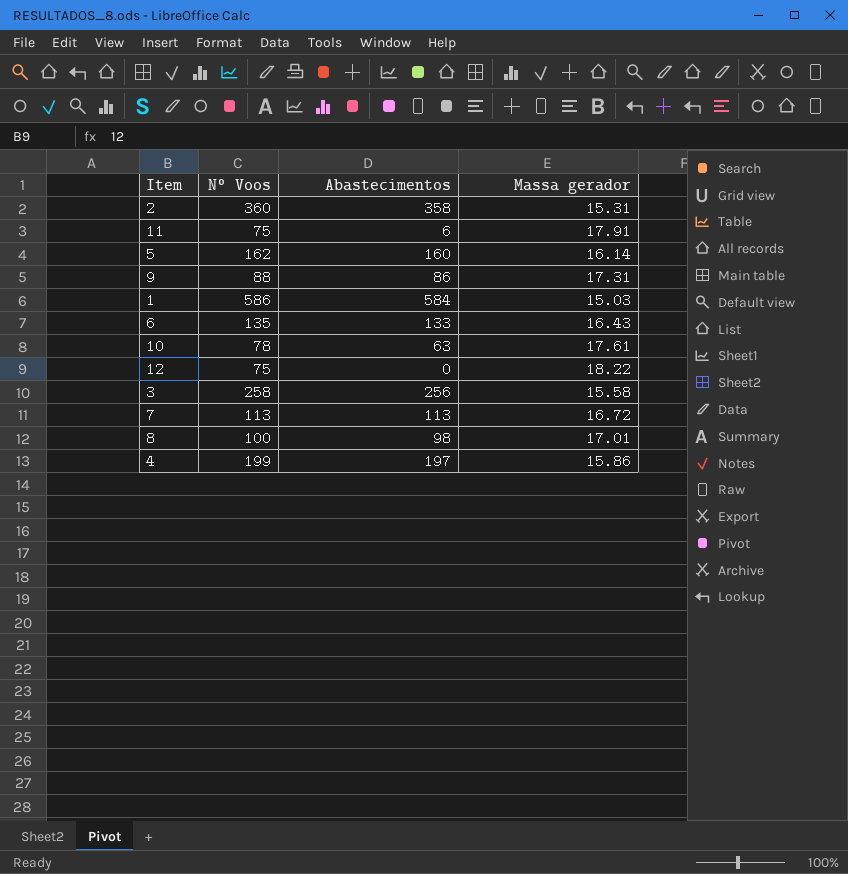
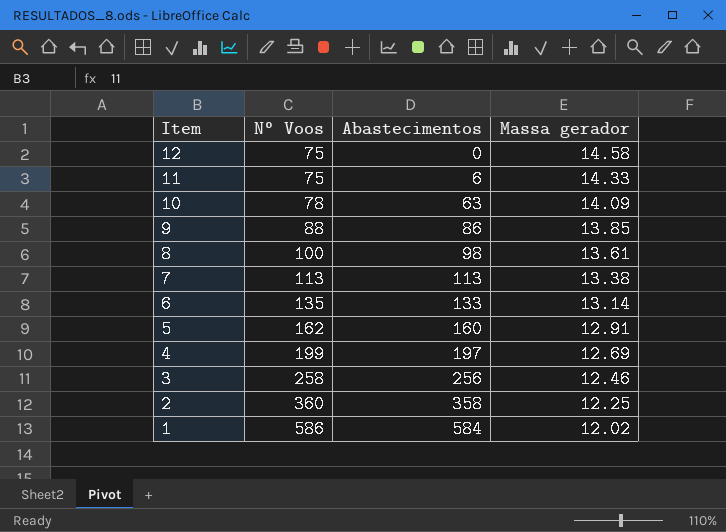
row order: none -> Item descending
12 | Massa gerador: 18.22 -> 14.58
11 | Massa gerador: 17.91 -> 14.33
10 | Massa gerador: 17.61 -> 14.09
9 | Massa gerador: 17.31 -> 13.85
8 | Massa gerador: 17.01 -> 13.61
7 | Massa gerador: 16.72 -> 13.38
6 | Massa gerador: 16.43 -> 13.14
5 | Massa gerador: 16.14 -> 12.91
4 | Massa gerador: 15.86 -> 12.69
3 | Massa gerador: 15.58 -> 12.46
2 | Massa gerador: 15.31 -> 12.25
1 | Massa gerador: 15.03 -> 12.02

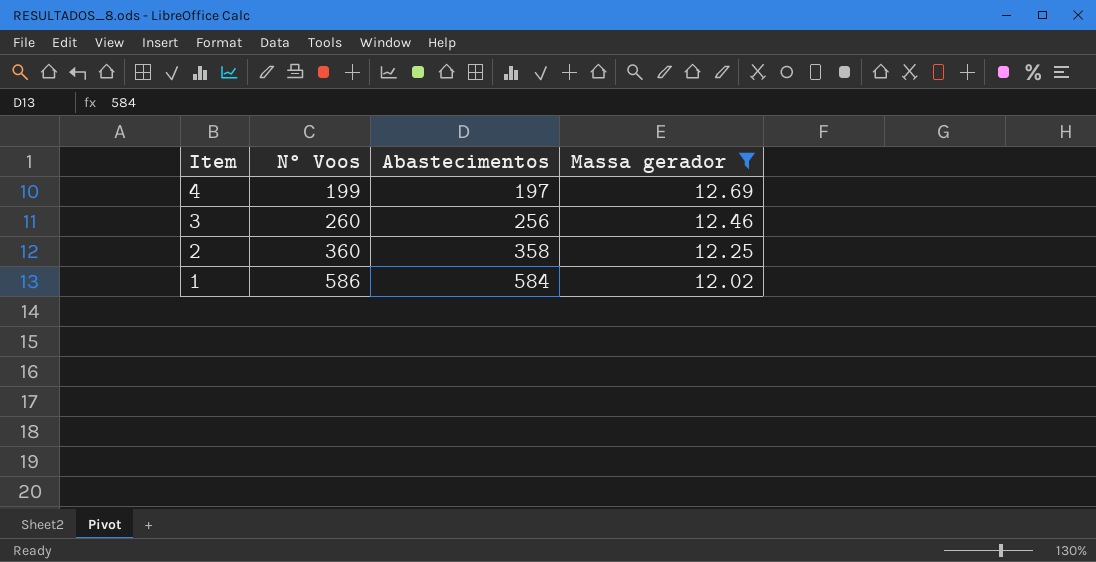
filter: none -> Massa gerador <= 12.69
3 | N° Voos: 258 -> 260

